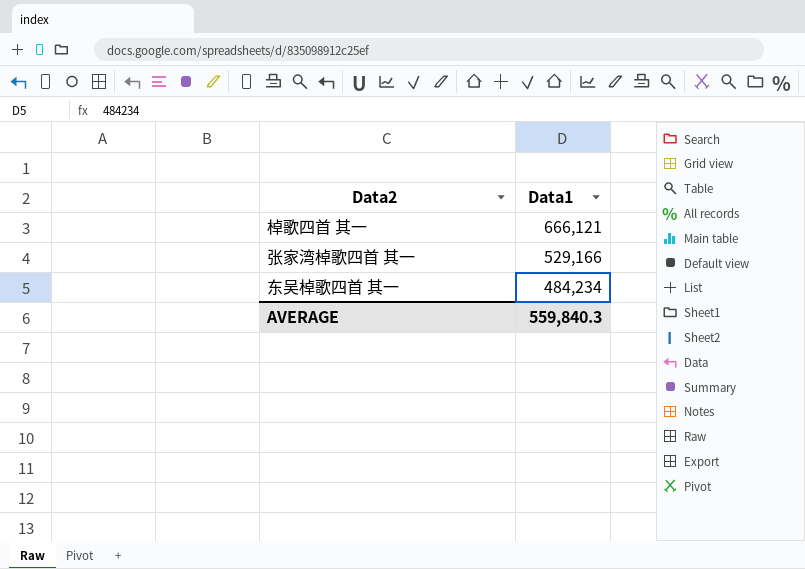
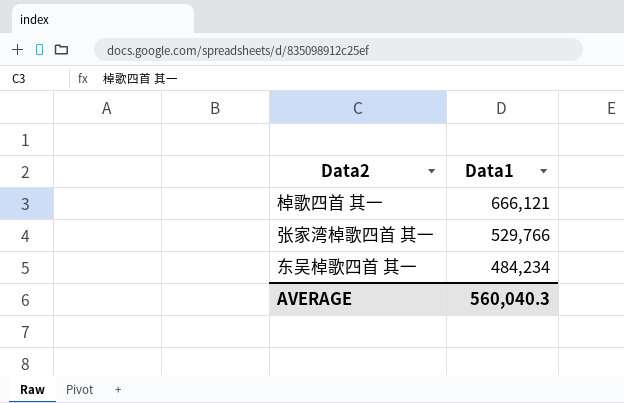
张家湾棹歌四首 其一 | Data1: 529,166 -> 529,766
AVERAGE | Data1: 559,840.3 -> 560,040.3

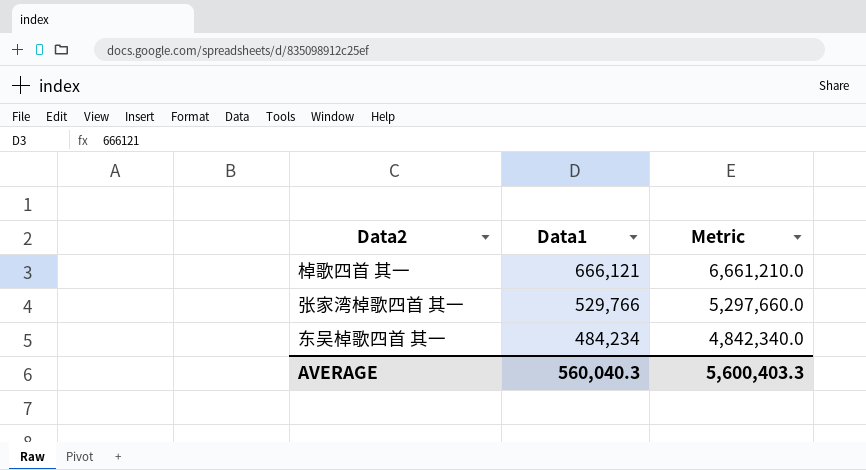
column Metric | formula: none -> [Data1] * 10

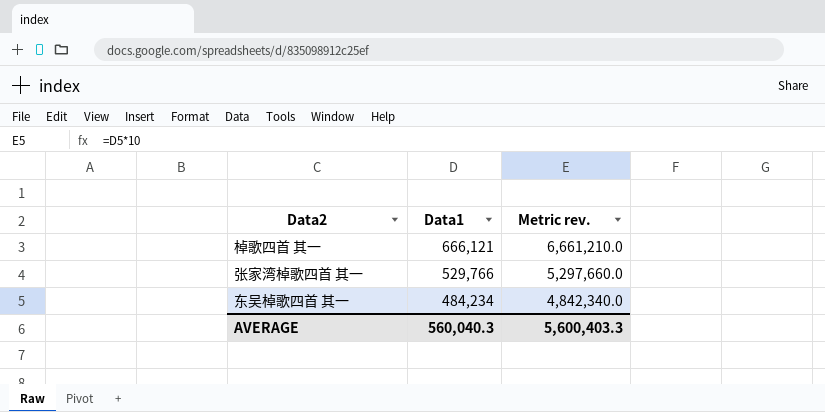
column name: Metric -> Metric rev.

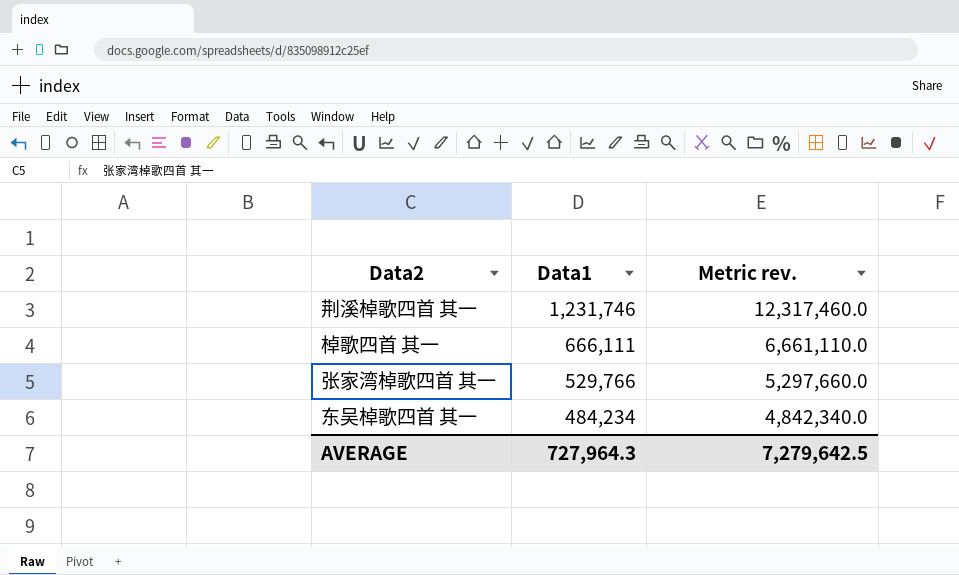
row 荆溪棹歌四首 其一: none -> 1,231,746 | 12,317,460.0
棹歌四首 其一 | Data1: 666,121 -> 666,111
棹歌四首 其一 | Metric rev.: 6,661,210.0 -> 6,661,110.0
AVERAGE | Data1: 560,040.3 -> 727,964.3
AVERAGE | Metric rev.: 5,600,403.3 -> 7,279,642.5

